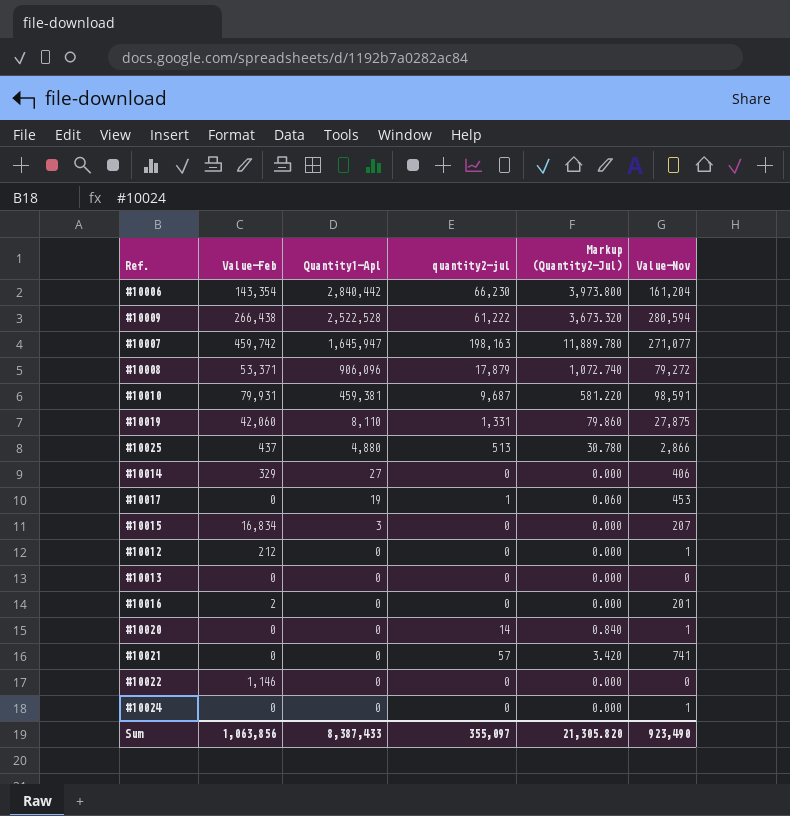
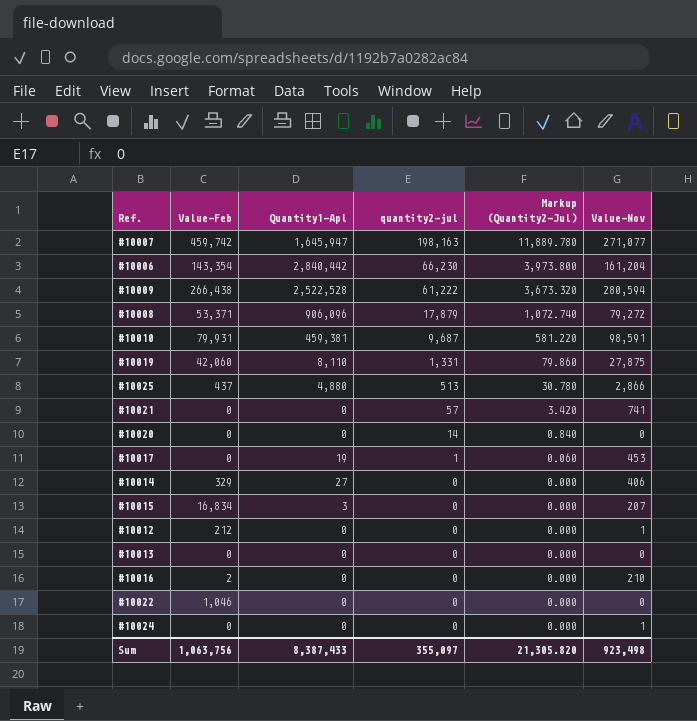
row order: Quantity1-Apl descending -> quantity2-jul descending
#10020 | Value-Nov: 1 -> 0
#10016 | Value-Nov: 201 -> 210
#10022 | Value-Feb: 1,146 -> 1,046
Sum | Value-Feb: 1,063,856 -> 1,063,756
Sum | Value-Nov: 923,490 -> 923,498

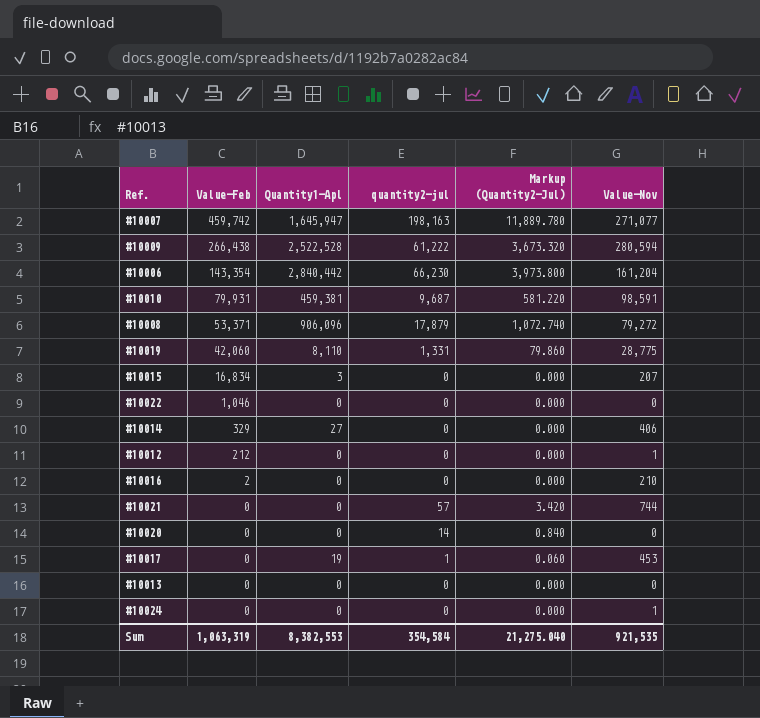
row order: quantity2-jul descending -> Value-Feb descending
row #10025: 437 | 4,880 | 513 | 30.780 | 2,866 -> none
#10019 | Value-Nov: 27,875 -> 28,775
#10021 | Value-Nov: 741 -> 744
Sum | Value-Feb: 1,063,756 -> 1,063,319
Sum | Quantity1-Apl: 8,387,433 -> 8,382,553
Sum | quantity2-jul: 355,097 -> 354,584
Sum | Markup (Quantity2-Jul): 21,305.820 -> 21,275.040
Sum | Value-Nov: 923,498 -> 921,535

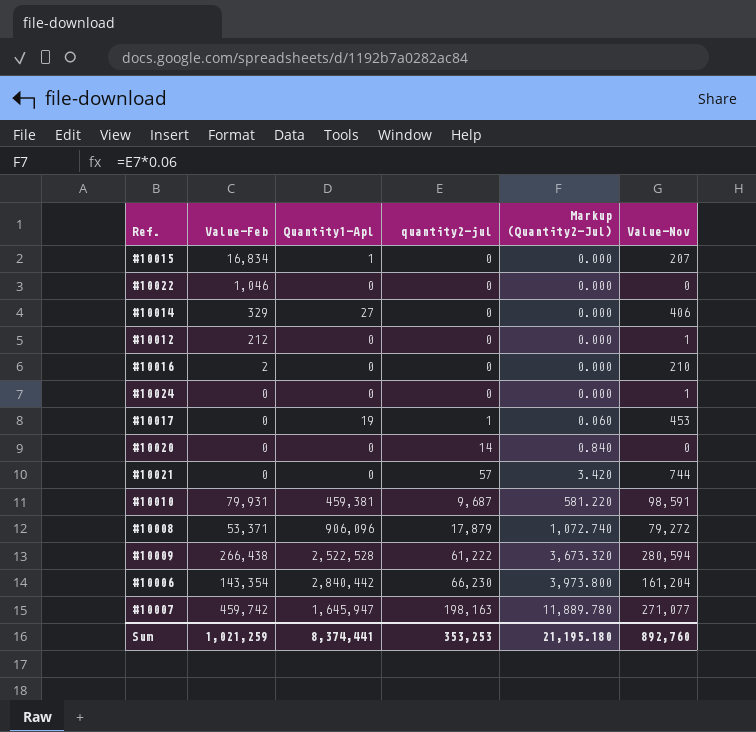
row order: Value-Feb descending -> quantity2-jul ascending
row #10019: 42,060 | 8,110 | 1,331 | 79.860 | 28,775 -> none
row #10013: 0 | 0 | 0 | 0.000 | 0 -> none
#10015 | Quantity1-Apl: 3 -> 1
Sum | Value-Feb: 1,063,319 -> 1,021,259
Sum | Quantity1-Apl: 8,382,553 -> 8,374,441
Sum | quantity2-jul: 354,584 -> 353,253
Sum | Markup (Quantity2-Jul): 21,275.040 -> 21,195.180
Sum | Value-Nov: 921,535 -> 892,760

